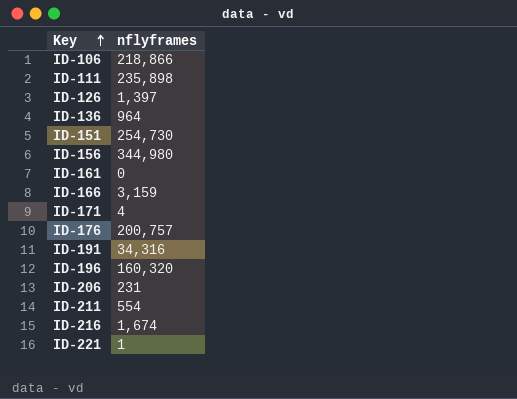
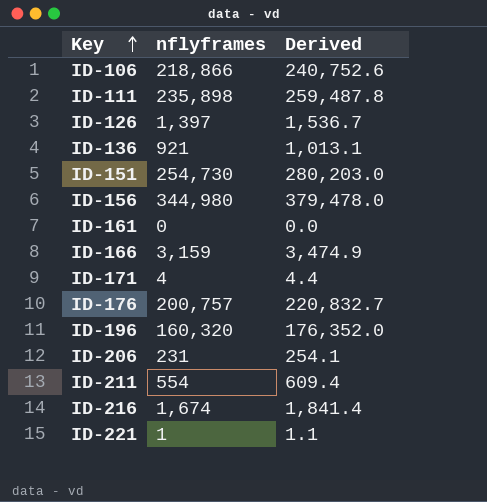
column Derived | formula: none -> [nflyframes] * 1.1
row ID-191: 34,316 -> none
ID-136 | nflyframes: 964 -> 921

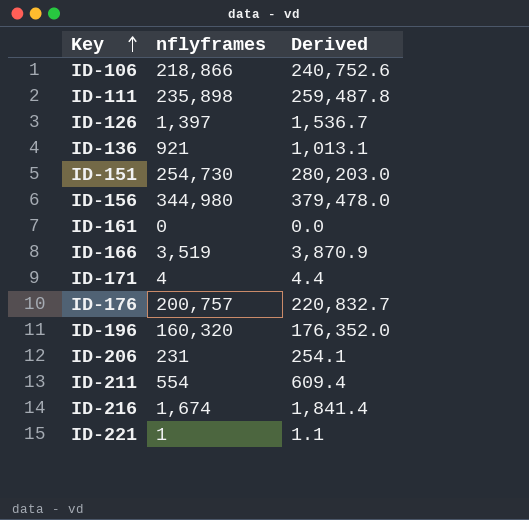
ID-166 | nflyframes: 3,159 -> 3,519
ID-166 | Derived: 3,474.9 -> 3,870.9

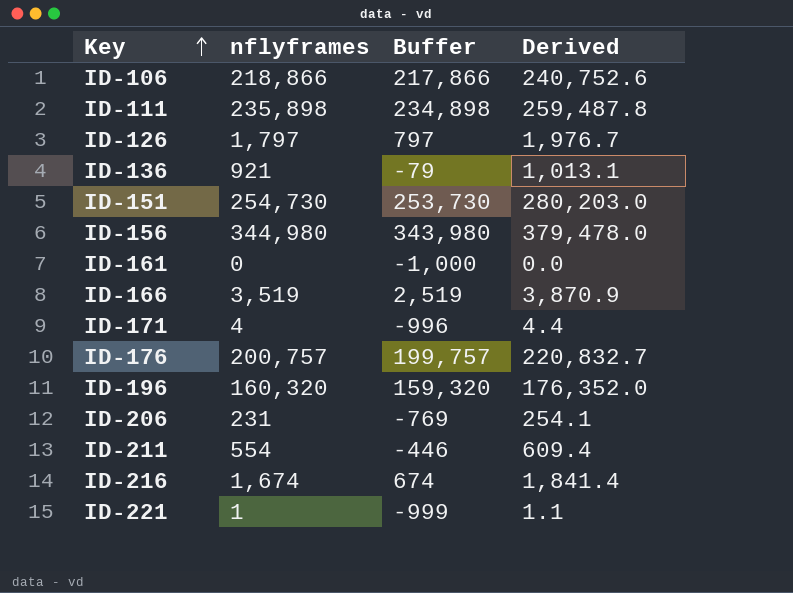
column Buffer | formula: none -> [nflyframes] - 1000
ID-126 | nflyframes: 1,397 -> 1,797
ID-126 | Derived: 1,536.7 -> 1,976.7

